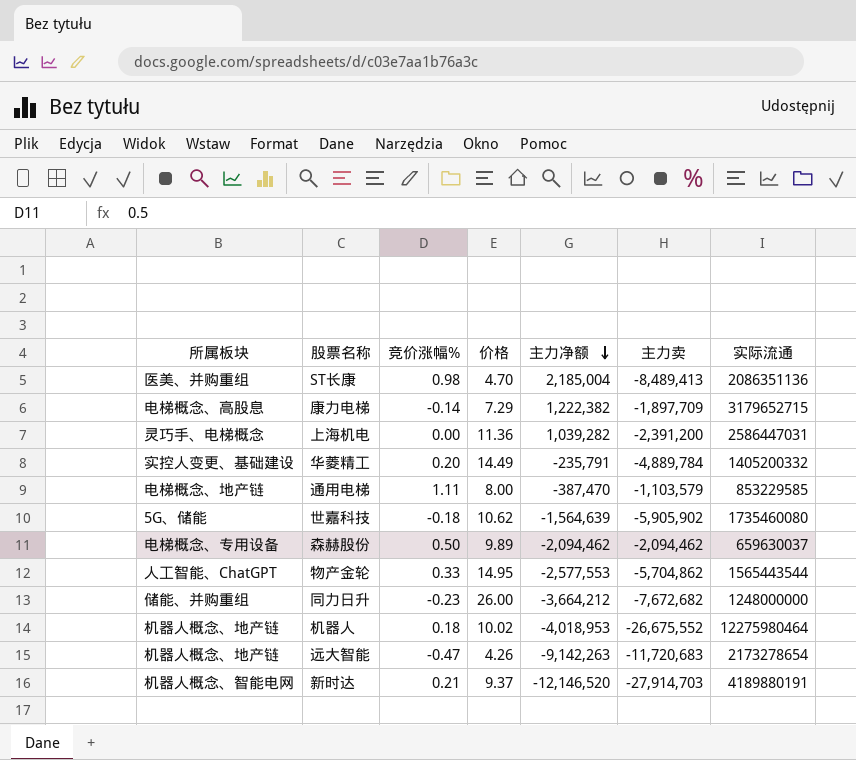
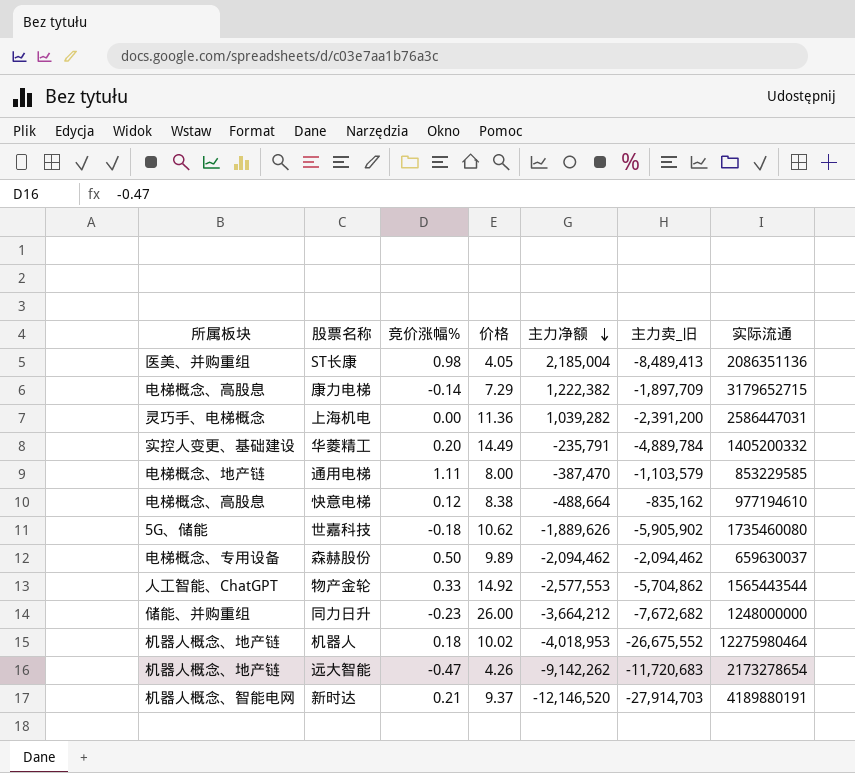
column name: 主力卖 -> 主力卖_旧
ST长康 | 价格: 4.70 -> 4.05
row 快意电梯: none -> 电梯概念、高股息 | 0.12 | 8.38 | -488,664 | -835,162 | 977194610
世嘉科技 | 主力净额: -1,564,639 -> -1,889,626
物产金轮 | 价格: 14.95 -> 14.92
远大智能 | 主力净额: -9,142,263 -> -9,142,262

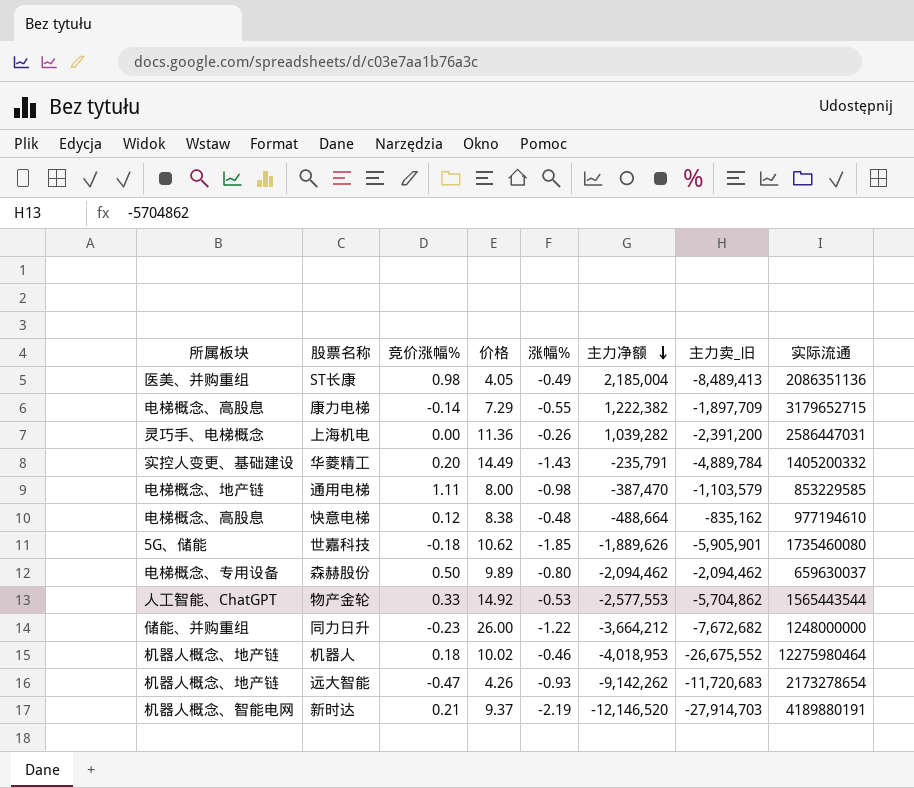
column 涨幅% | position: none -> 5
世嘉科技 | 主力卖_旧: -5,905,902 -> -5,905,901

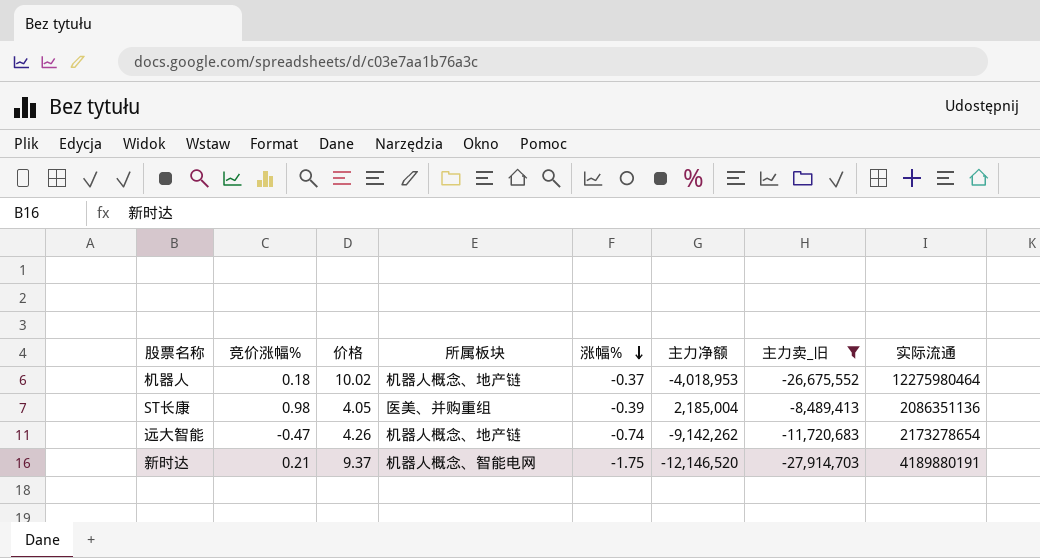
filter: none -> 主力卖_旧 <= -8,489,413
row order: 主力净额 descending -> 涨幅% descending
column 所属板块 | position: 1 -> 4
机器人 | 涨幅%: -0.46 -> -0.37
ST长康 | 涨幅%: -0.49 -> -0.39
远大智能 | 涨幅%: -0.93 -> -0.74
新时达 | 涨幅%: -2.19 -> -1.75

